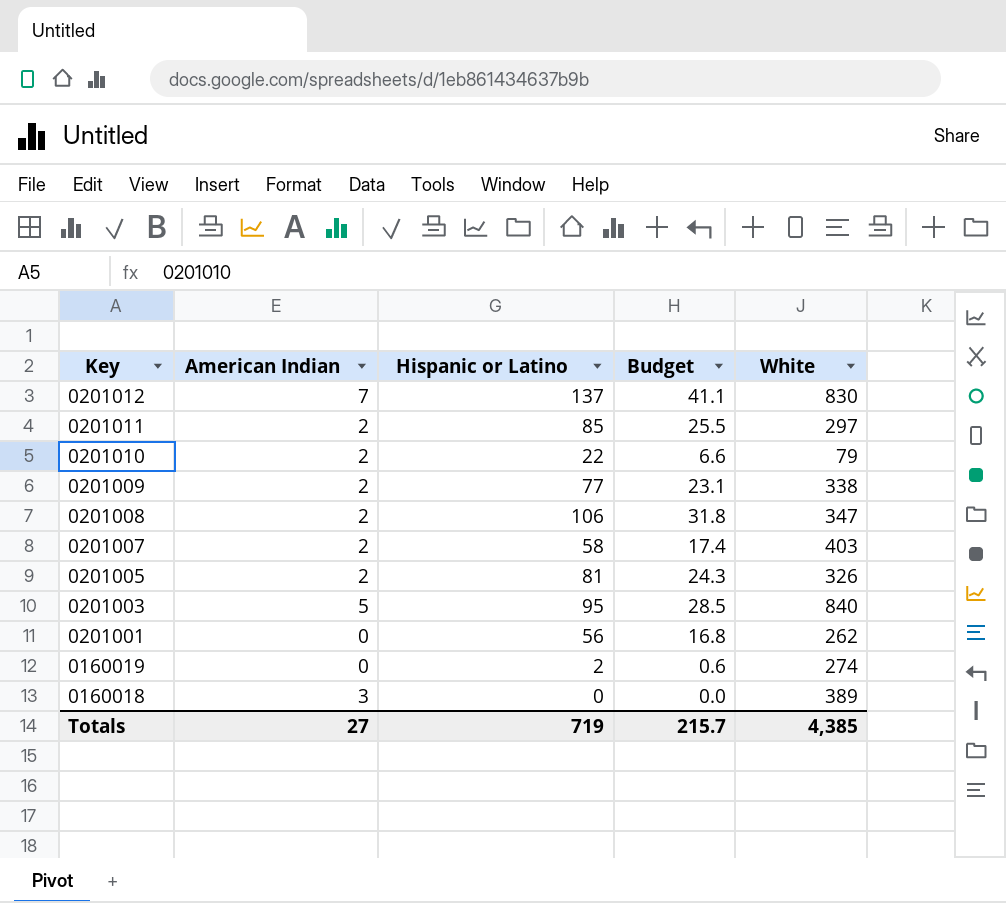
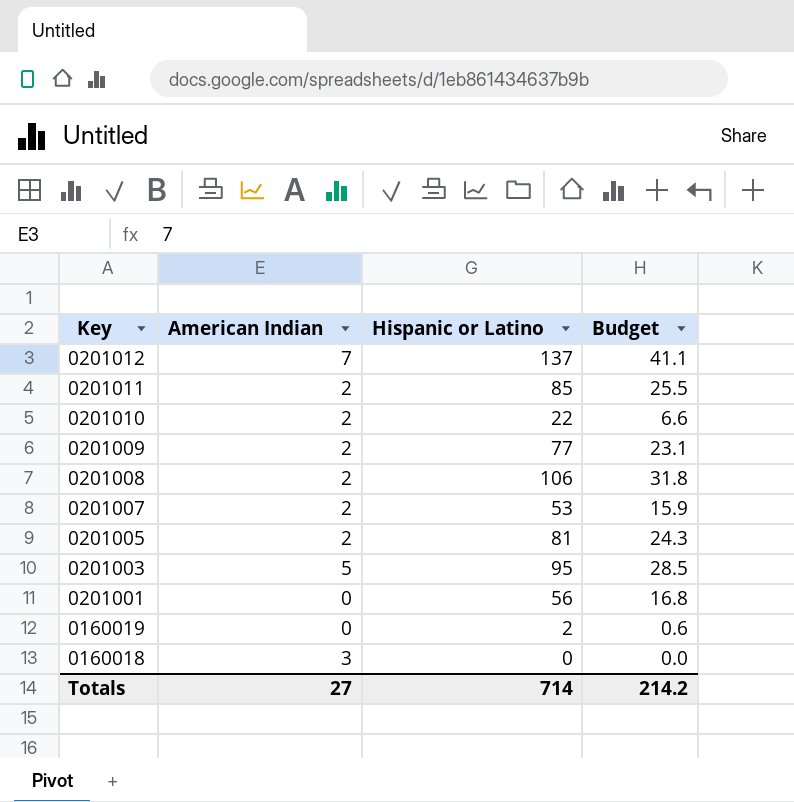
column White | position: 5 -> none
0201007 | Hispanic or Latino: 58 -> 53
0201007 | Budget: 17.4 -> 15.9
Totals | Hispanic or Latino: 719 -> 714
Totals | Budget: 215.7 -> 214.2

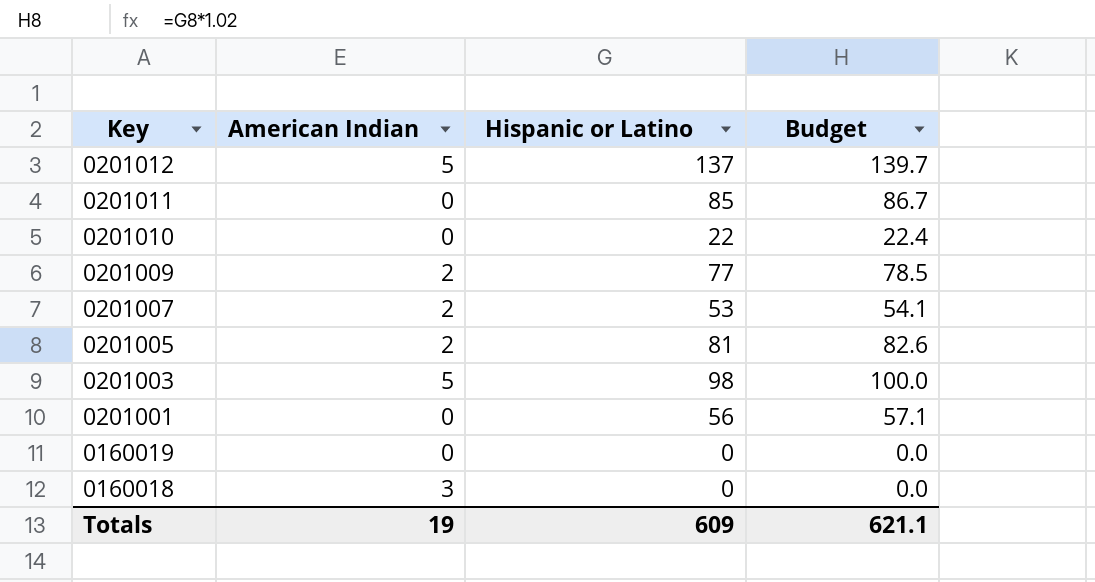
column Budget | formula: [Hispanic or Latino] * 0.3 -> [Hispanic or Latino] * 1.02
row 0201008: 2 | 106 | 31.8 -> none
0201012 | American Indian: 7 -> 5
0201011 | American Indian: 2 -> 0
0201010 | American Indian: 2 -> 0
0201003 | Hispanic or Latino: 95 -> 98
0160019 | Hispanic or Latino: 2 -> 0
Totals | American Indian: 27 -> 19
Totals | Hispanic or Latino: 714 -> 609
Totals | Budget: 214.2 -> 621.1

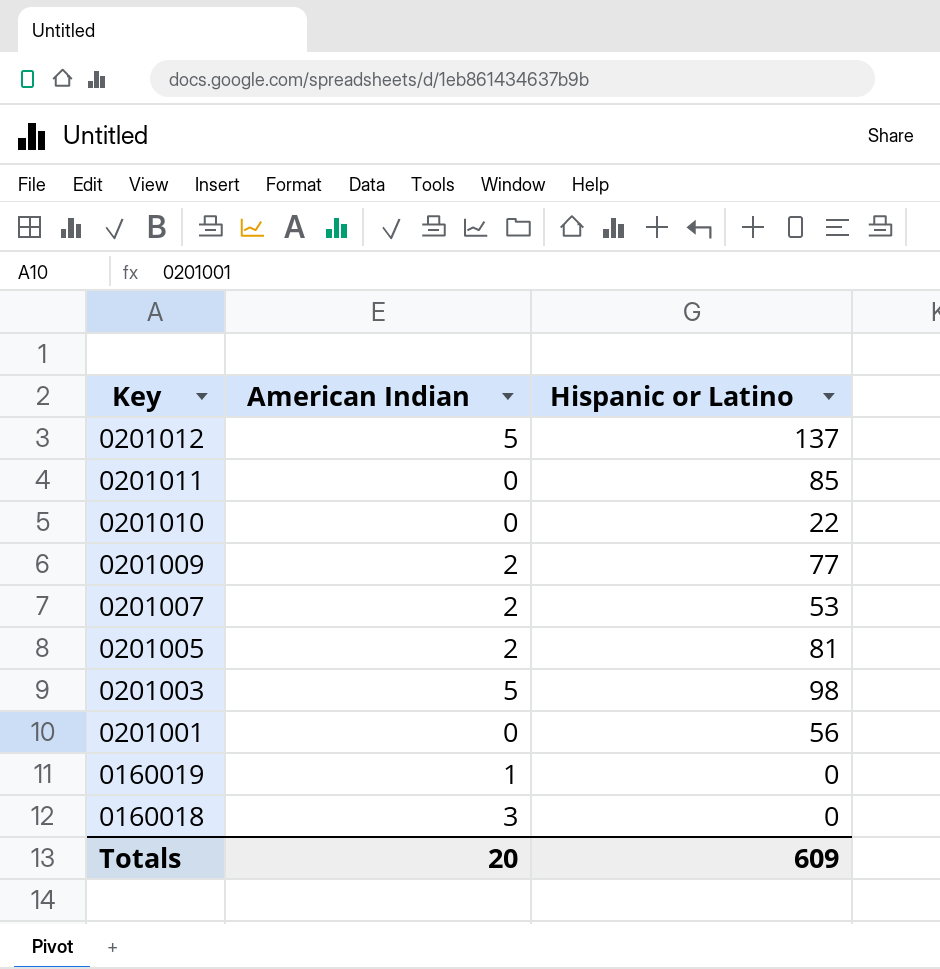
column Budget | formula: [Hispanic or Latino] * 1.02 -> none
0160019 | American Indian: 0 -> 1
Totals | American Indian: 19 -> 20

